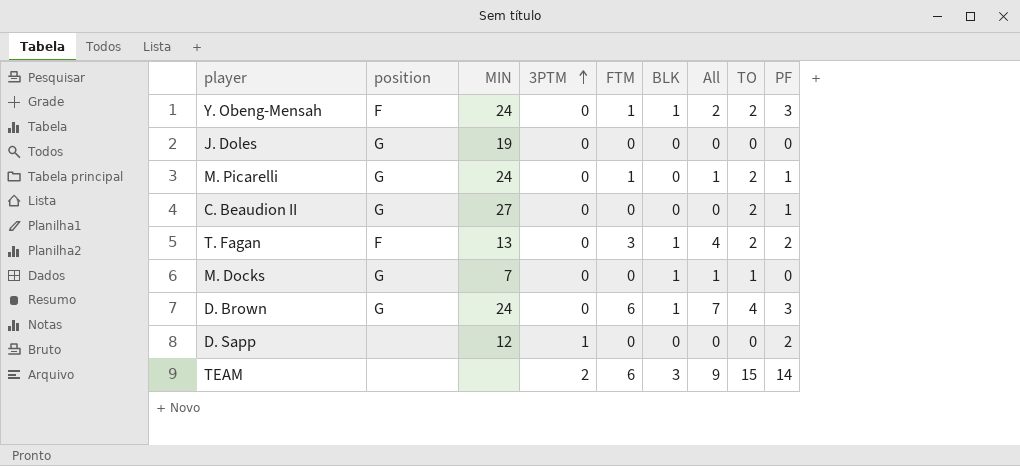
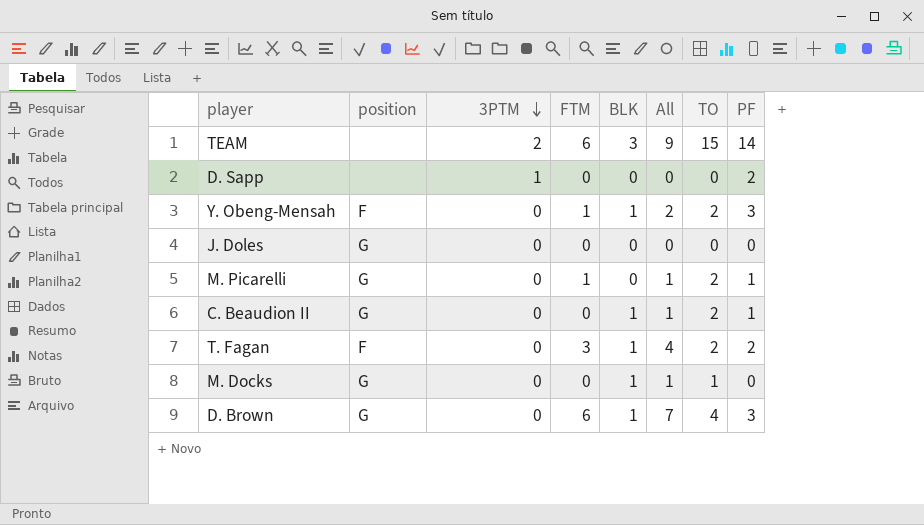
row order: 3PTM ascending -> 3PTM descending
column MIN | position: 3 -> none
C. Beaudion II | BLK: 0 -> 1
C. Beaudion II | All: 0 -> 1

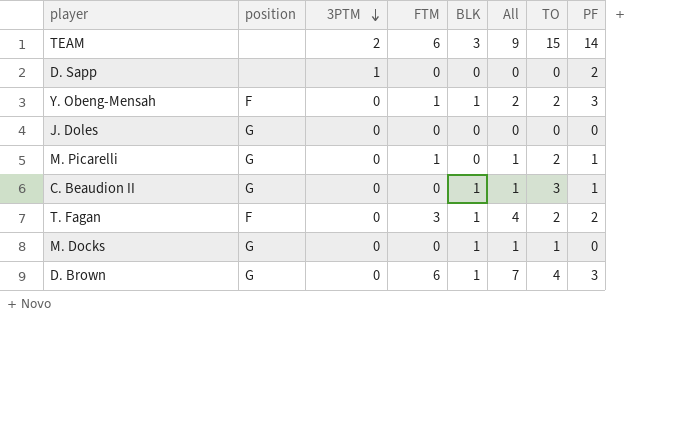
C. Beaudion II | TO: 2 -> 3

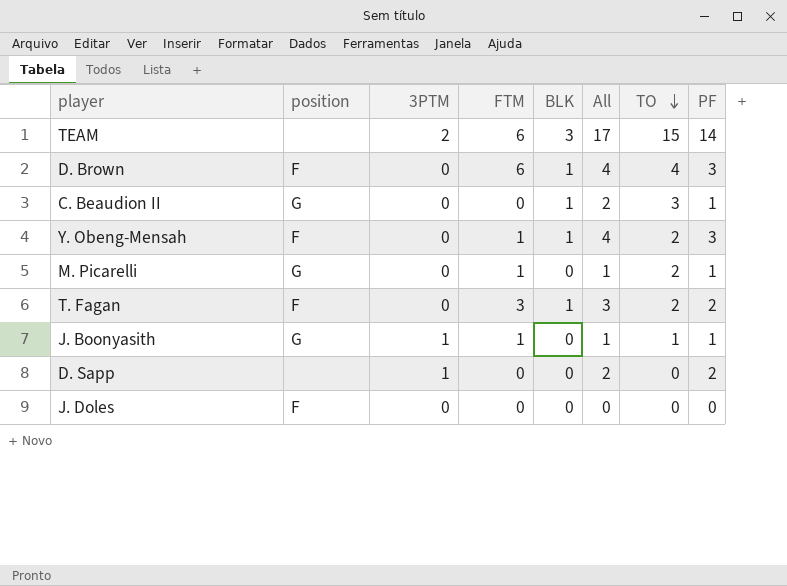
row order: 3PTM descending -> TO descending
column All | formula: [FTM] + [BLK] -> [BLK] + [PF]
row M. Docks: G | 0 | 0 | 1 | 1 | 1 | 0 -> none
D. Brown | position: G -> F
row J. Boonyasith: none -> G | 1 | 1 | 0 | 1 | 1 | 1
J. Doles | position: G -> F

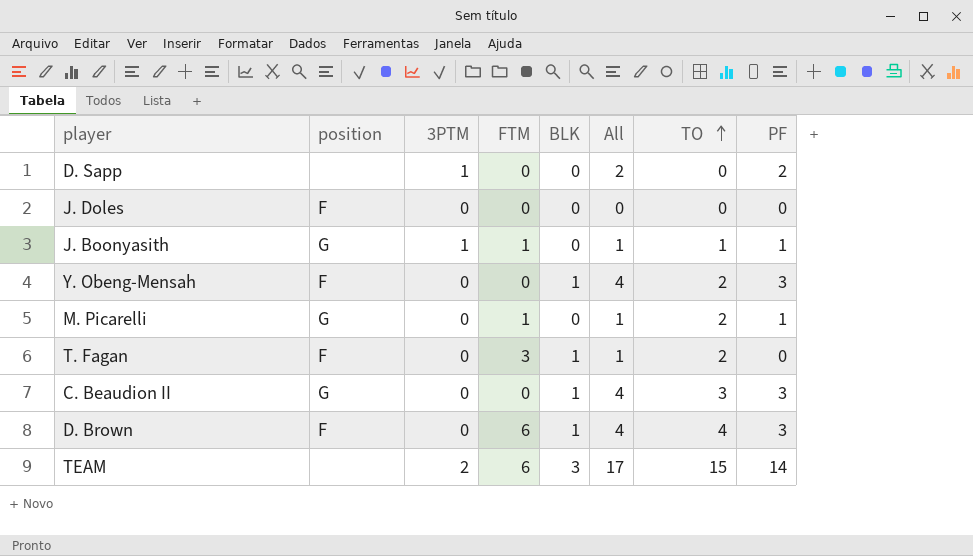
row order: TO descending -> TO ascending
Y. Obeng-Mensah | FTM: 1 -> 0
T. Fagan | All: 3 -> 1
T. Fagan | PF: 2 -> 0
C. Beaudion II | All: 2 -> 4
C. Beaudion II | PF: 1 -> 3

